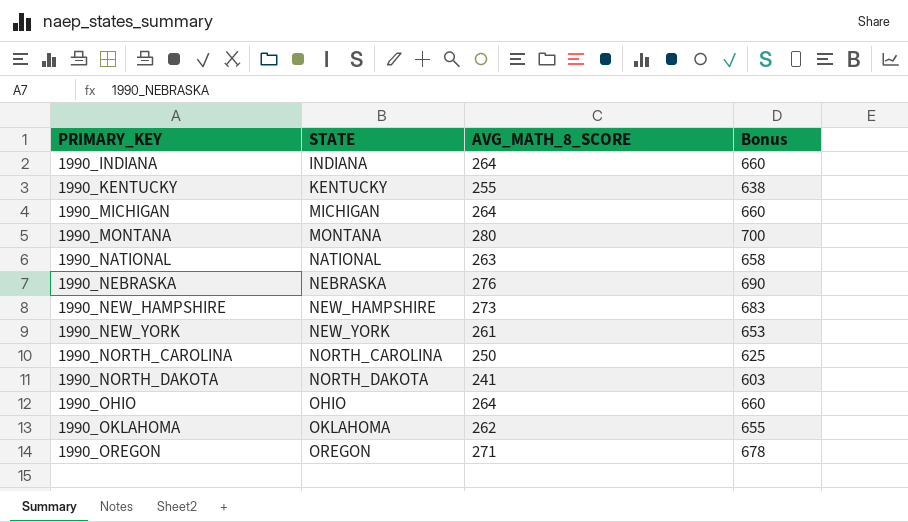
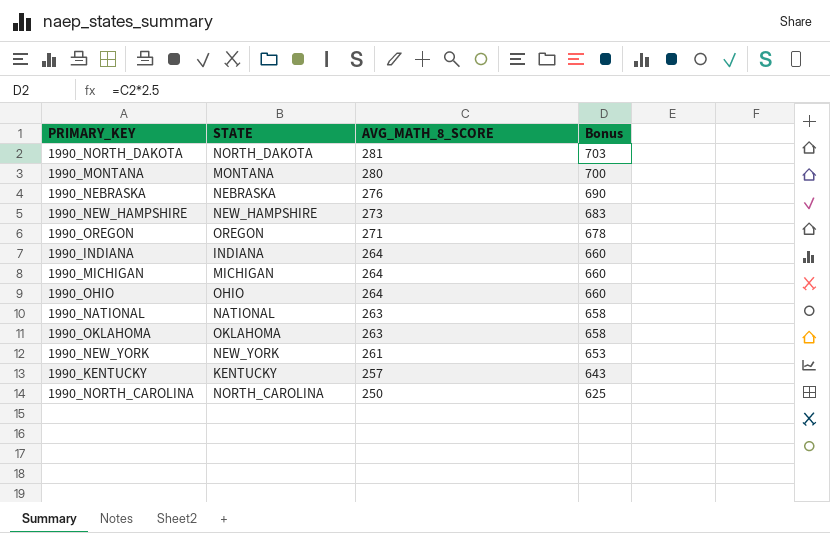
row order: PRIMARY_KEY ascending -> AVG_MATH_8_SCORE descending
1990_NORTH_DAKOTA | AVG_MATH_8_SCORE: 241 -> 281
1990_NORTH_DAKOTA | Bonus: 603 -> 703
1990_OKLAHOMA | AVG_MATH_8_SCORE: 262 -> 263
1990_OKLAHOMA | Bonus: 655 -> 658
1990_KENTUCKY | AVG_MATH_8_SCORE: 255 -> 257
1990_KENTUCKY | Bonus: 638 -> 643

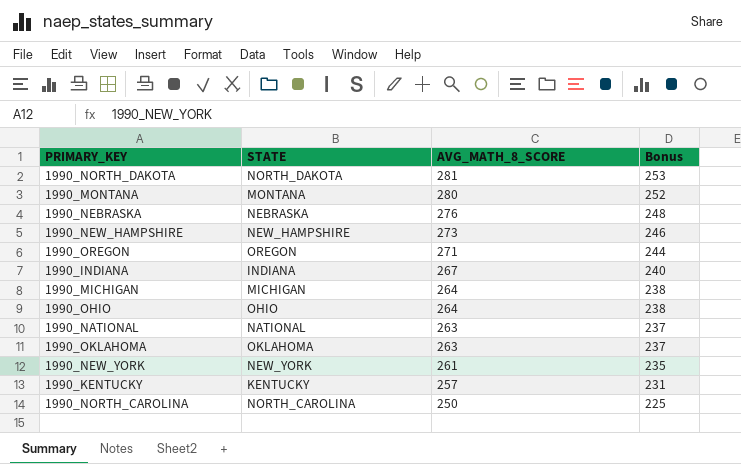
column Bonus | formula: [AVG_MATH_8_SCORE] * 2.5 -> [AVG_MATH_8_SCORE] * 0.9
1990_INDIANA | AVG_MATH_8_SCORE: 264 -> 267

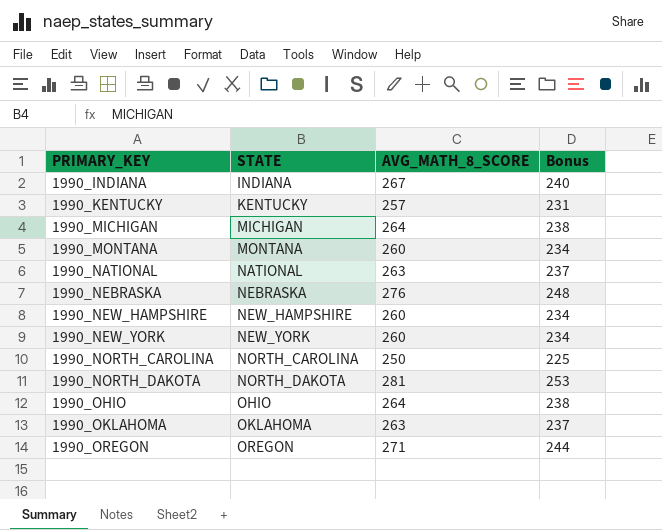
row order: AVG_MATH_8_SCORE descending -> PRIMARY_KEY ascending
1990_MONTANA | AVG_MATH_8_SCORE: 280 -> 260
1990_MONTANA | Bonus: 252 -> 234
1990_NEW_HAMPSHIRE | AVG_MATH_8_SCORE: 273 -> 260
1990_NEW_HAMPSHIRE | Bonus: 246 -> 234
1990_NEW_YORK | AVG_MATH_8_SCORE: 261 -> 260
1990_NEW_YORK | Bonus: 235 -> 234

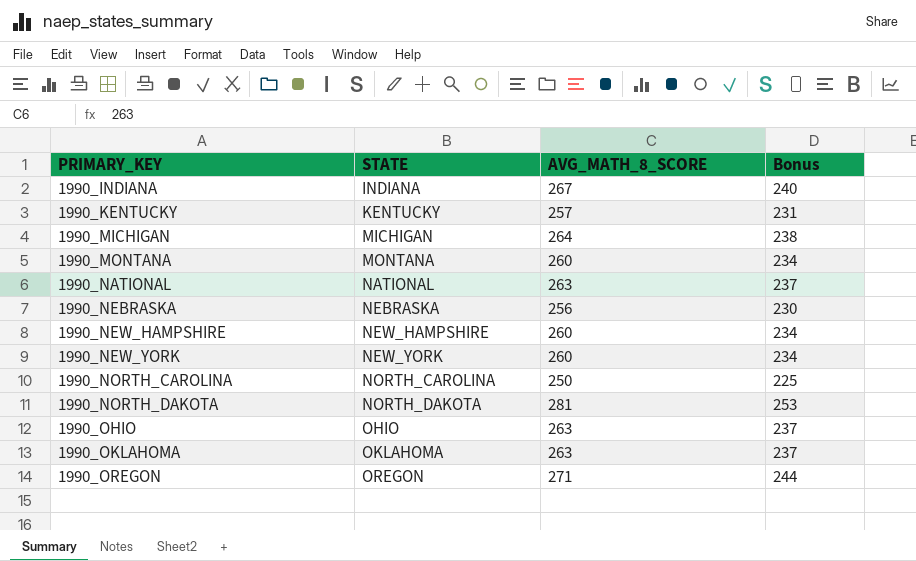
1990_NEBRASKA | AVG_MATH_8_SCORE: 276 -> 256
1990_NEBRASKA | Bonus: 248 -> 230
1990_OHIO | AVG_MATH_8_SCORE: 264 -> 263
1990_OHIO | Bonus: 238 -> 237

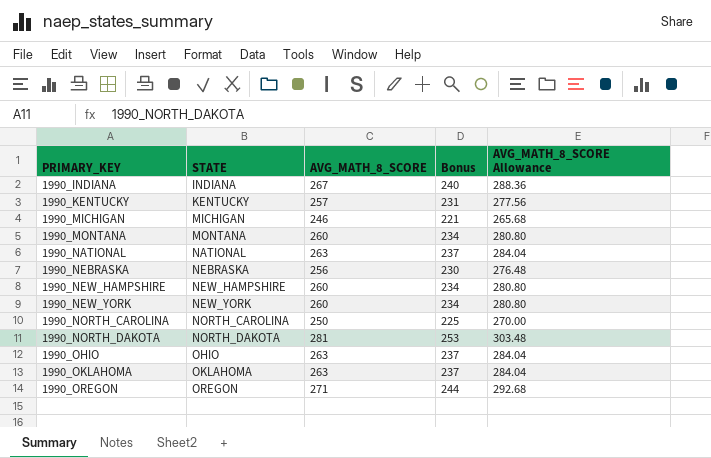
column AVG_MATH_8_SCORE Allowance | formula: none -> [AVG_MATH_8_SCORE] * 1.08
1990_MICHIGAN | AVG_MATH_8_SCORE: 264 -> 246
1990_MICHIGAN | Bonus: 238 -> 221

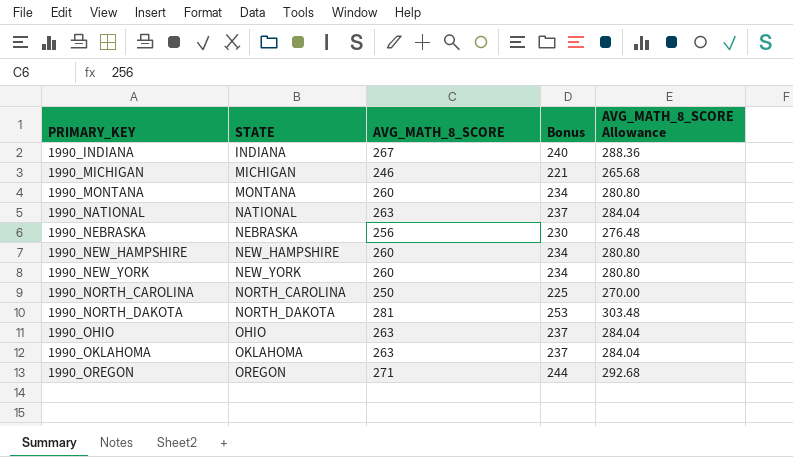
row 1990_KENTUCKY: KENTUCKY | 257 | 231 | 277.56 -> none

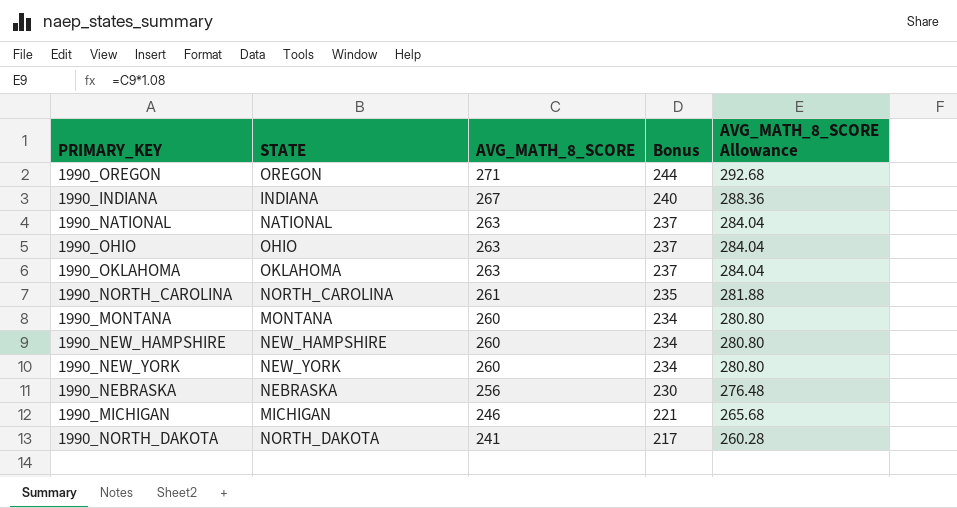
row order: PRIMARY_KEY ascending -> AVG_MATH_8_SCORE descending
1990_NORTH_CAROLINA | AVG_MATH_8_SCORE: 250 -> 261
1990_NORTH_CAROLINA | Bonus: 225 -> 235
1990_NORTH_CAROLINA | AVG_MATH_8_SCORE Allowance: 270.00 -> 281.88
1990_NORTH_DAKOTA | AVG_MATH_8_SCORE: 281 -> 241
1990_NORTH_DAKOTA | Bonus: 253 -> 217
1990_NORTH_DAKOTA | AVG_MATH_8_SCORE Allowance: 303.48 -> 260.28

